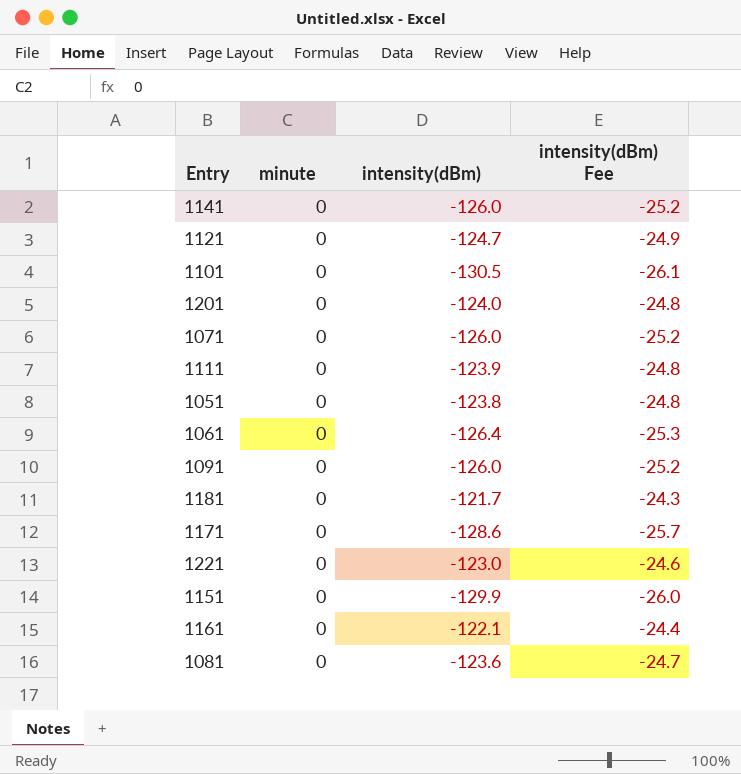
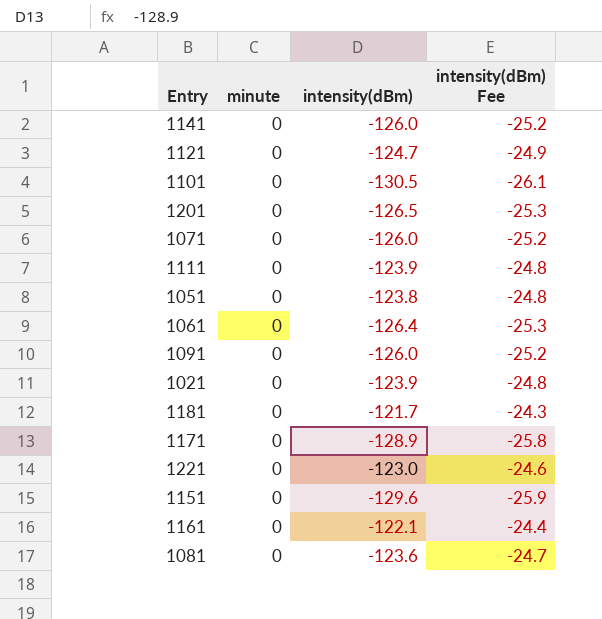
1201 | intensity(dBm): -124.0 -> -126.5
1201 | intensity(dBm) Fee: -24.8 -> -25.3
row 1021: none -> 0 | -123.9 | -24.8
1171 | intensity(dBm): -128.6 -> -128.9
1171 | intensity(dBm) Fee: -25.7 -> -25.8
1151 | intensity(dBm): -129.9 -> -129.6
1151 | intensity(dBm) Fee: -26.0 -> -25.9

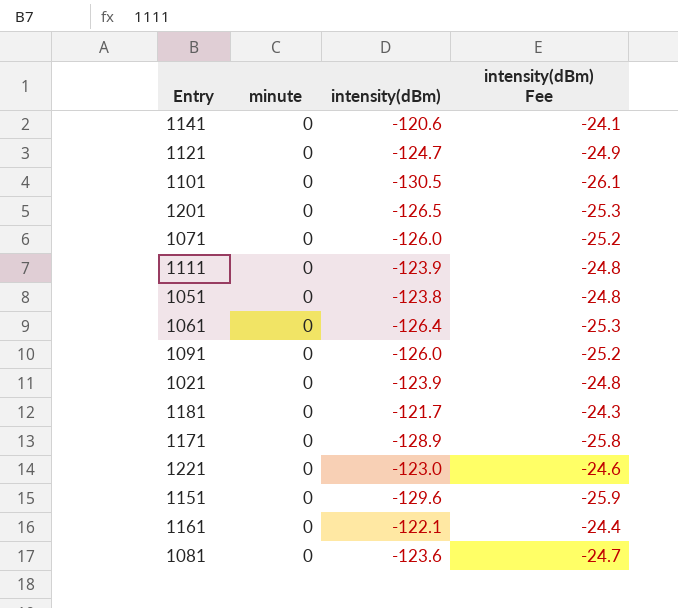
1141 | intensity(dBm): -126.0 -> -120.6
1141 | intensity(dBm) Fee: -25.2 -> -24.1

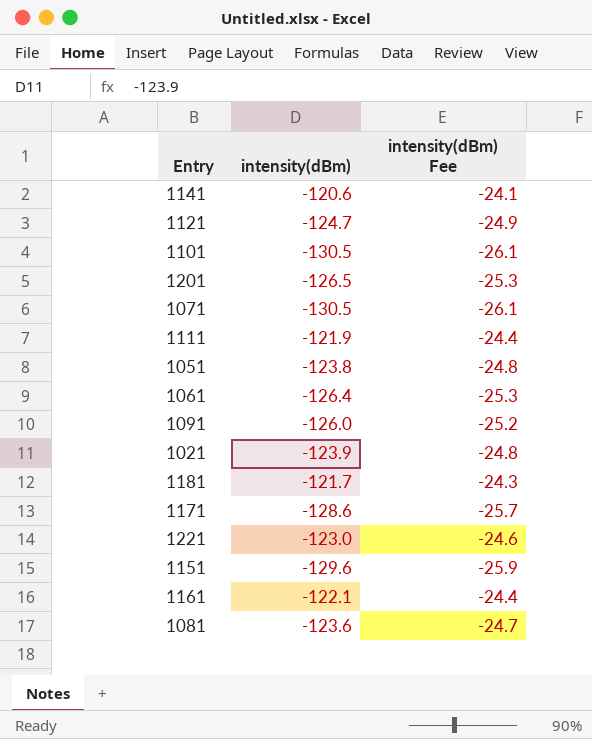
column minute | position: 2 -> none
1071 | intensity(dBm): -126.0 -> -130.5
1071 | intensity(dBm) Fee: -25.2 -> -26.1
1111 | intensity(dBm): -123.9 -> -121.9
1111 | intensity(dBm) Fee: -24.8 -> -24.4
1171 | intensity(dBm): -128.9 -> -128.6
1171 | intensity(dBm) Fee: -25.8 -> -25.7

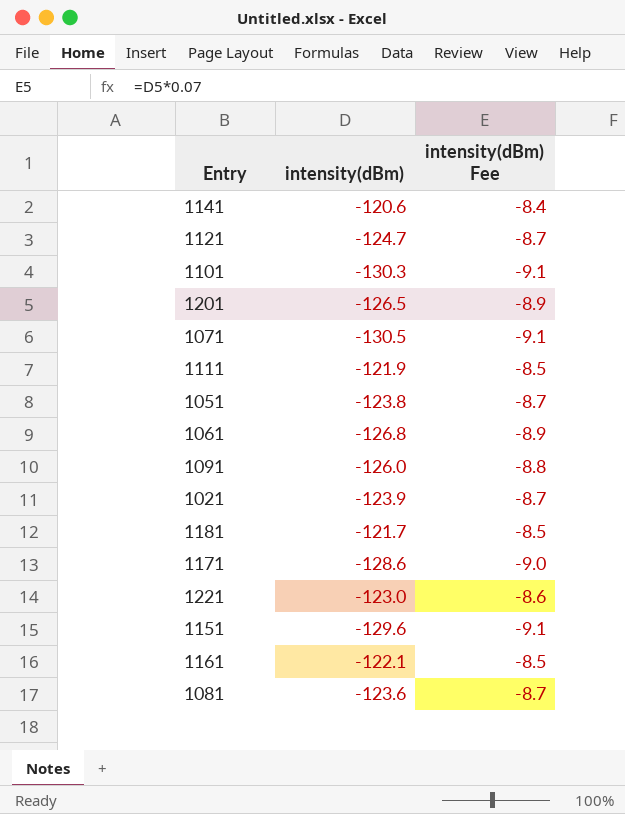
column intensity(dBm) Fee | formula: [intensity(dBm)] * 0.2 -> [intensity(dBm)] * 0.07
1101 | intensity(dBm): -130.5 -> -130.3
1061 | intensity(dBm): -126.4 -> -126.8

